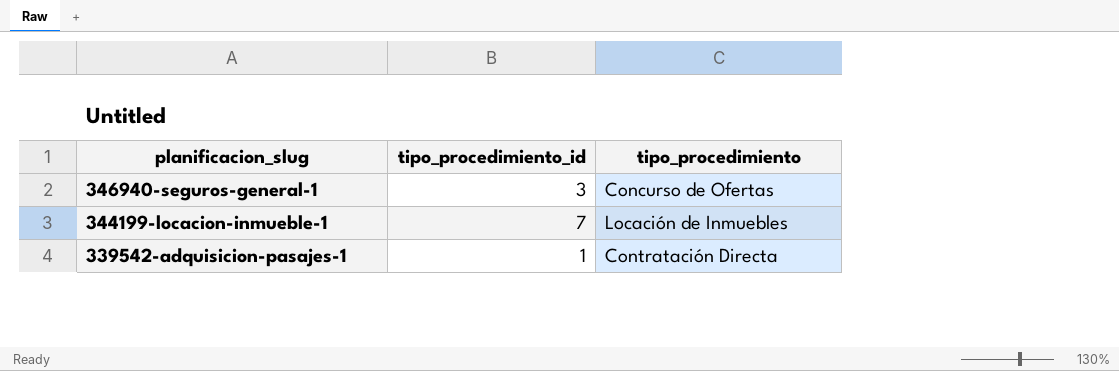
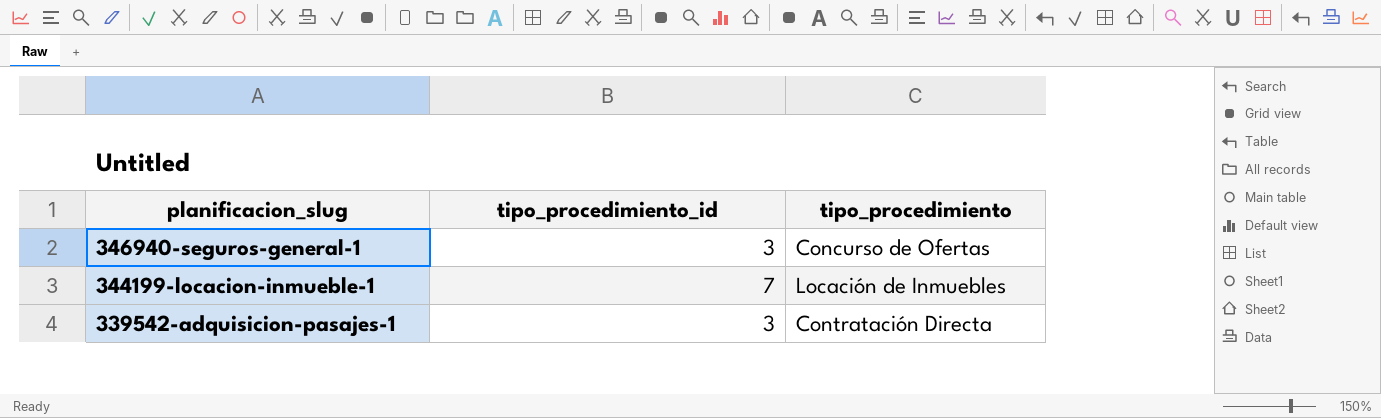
339542-adquisicion-pasajes-1 | tipo_procedimiento_id: 1 -> 3

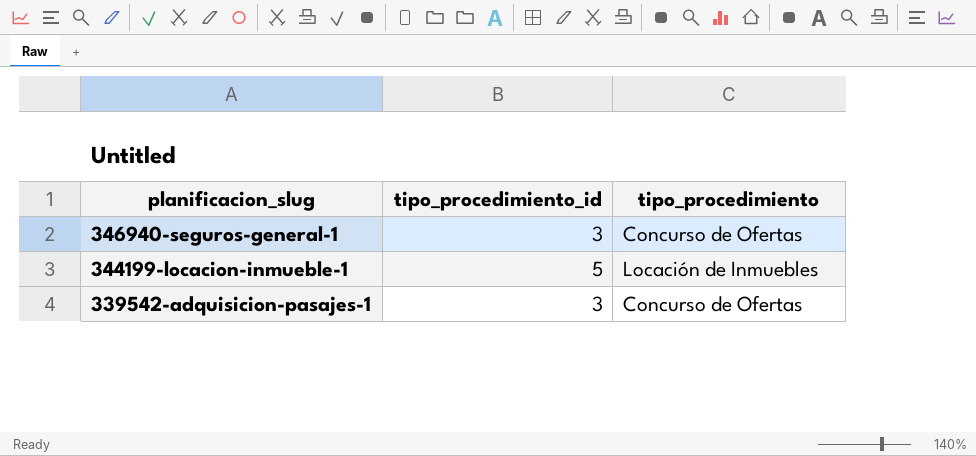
344199-locacion-inmueble-1 | tipo_procedimiento_id: 7 -> 5
339542-adquisicion-pasajes-1 | tipo_procedimiento: Contratación Directa -> Concurso de Ofertas

